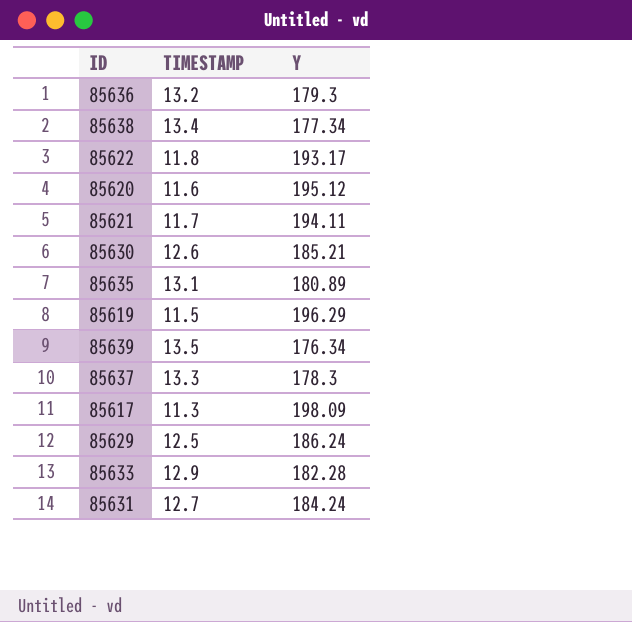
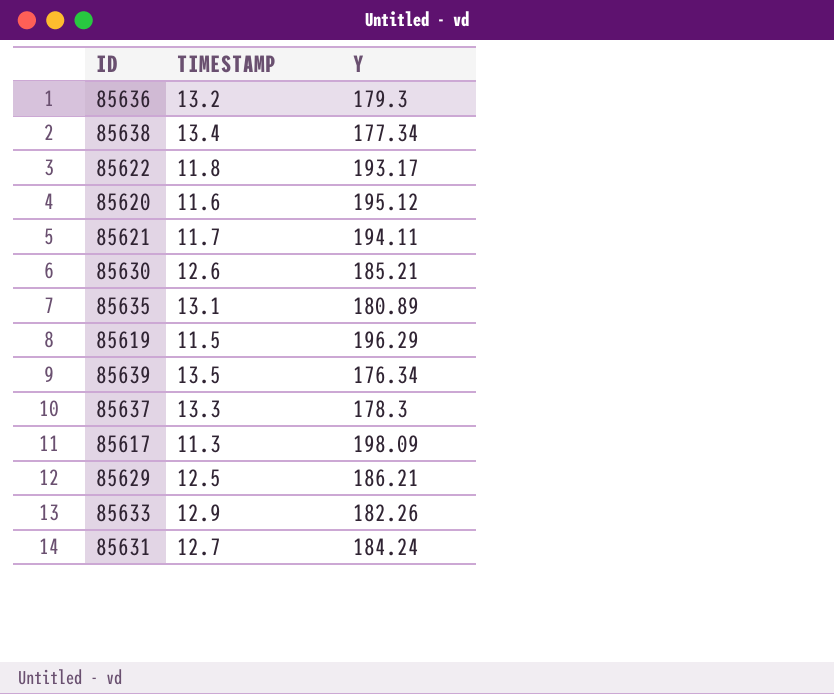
85629 | Y: 186.24 -> 186.21
85633 | Y: 182.28 -> 182.26

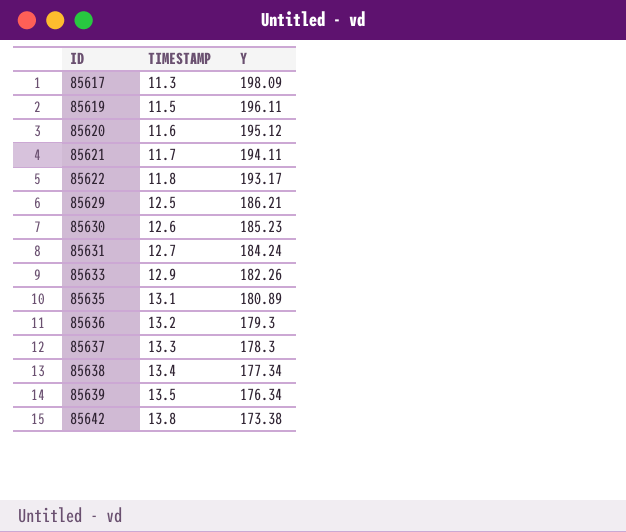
row order: none -> ID ascending
85619 | Y: 196.29 -> 196.11
85630 | Y: 185.21 -> 185.23
row 85642: none -> 13.8 | 173.38

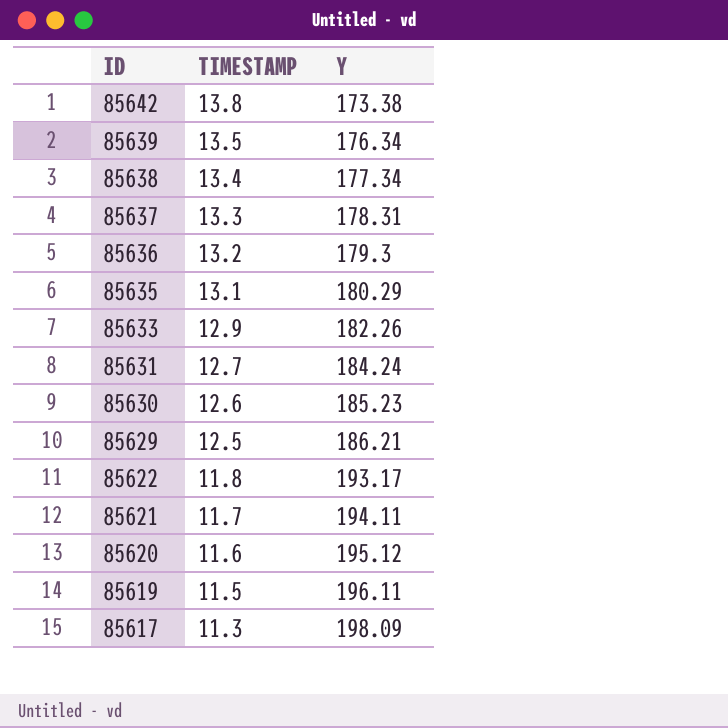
row order: ID ascending -> ID descending
85637 | Y: 178.3 -> 178.31
85635 | Y: 180.89 -> 180.29

